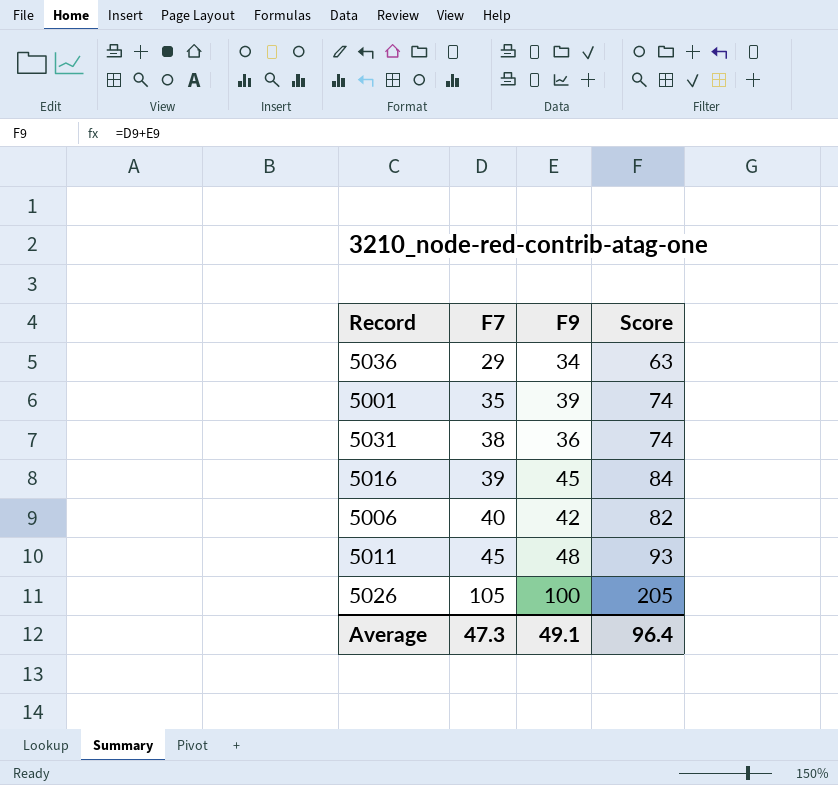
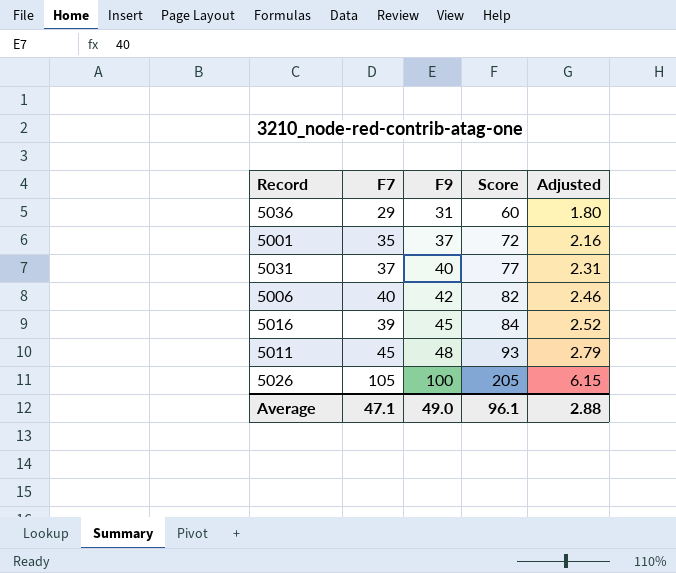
row order: F7 ascending -> F9 ascending
column Adjusted | formula: none -> [Score] * 0.03
5036 | F9: 34 -> 31
5036 | Score: 63 -> 60
5001 | F9: 39 -> 37
5001 | Score: 74 -> 72
5031 | F7: 38 -> 37
5031 | F9: 36 -> 40
5031 | Score: 74 -> 77
Average | F7: 47.3 -> 47.1
Average | F9: 49.1 -> 49.0
Average | Score: 96.4 -> 96.1

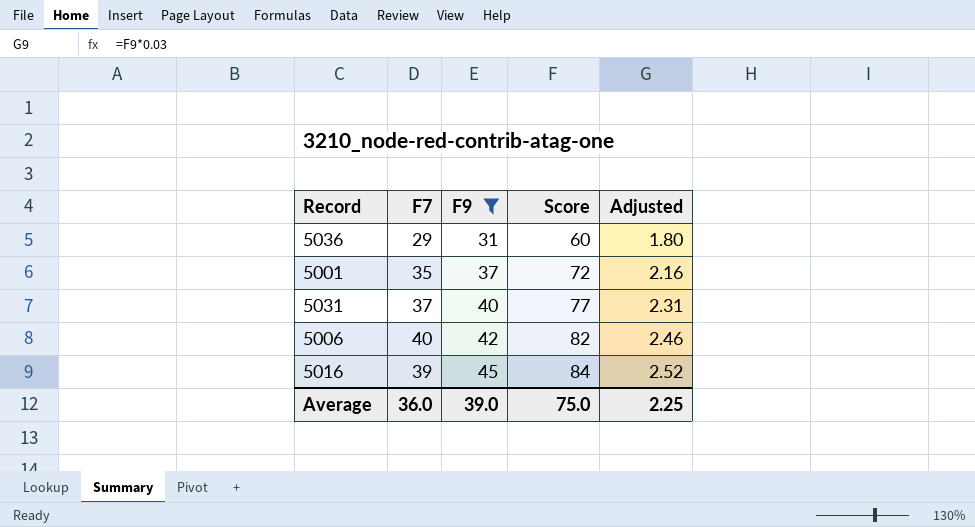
filter: none -> F9 <= 45
Average | F7: 47.1 -> 36.0
Average | F9: 49.0 -> 39.0
Average | Score: 96.1 -> 75.0
Average | Adjusted: 2.88 -> 2.25

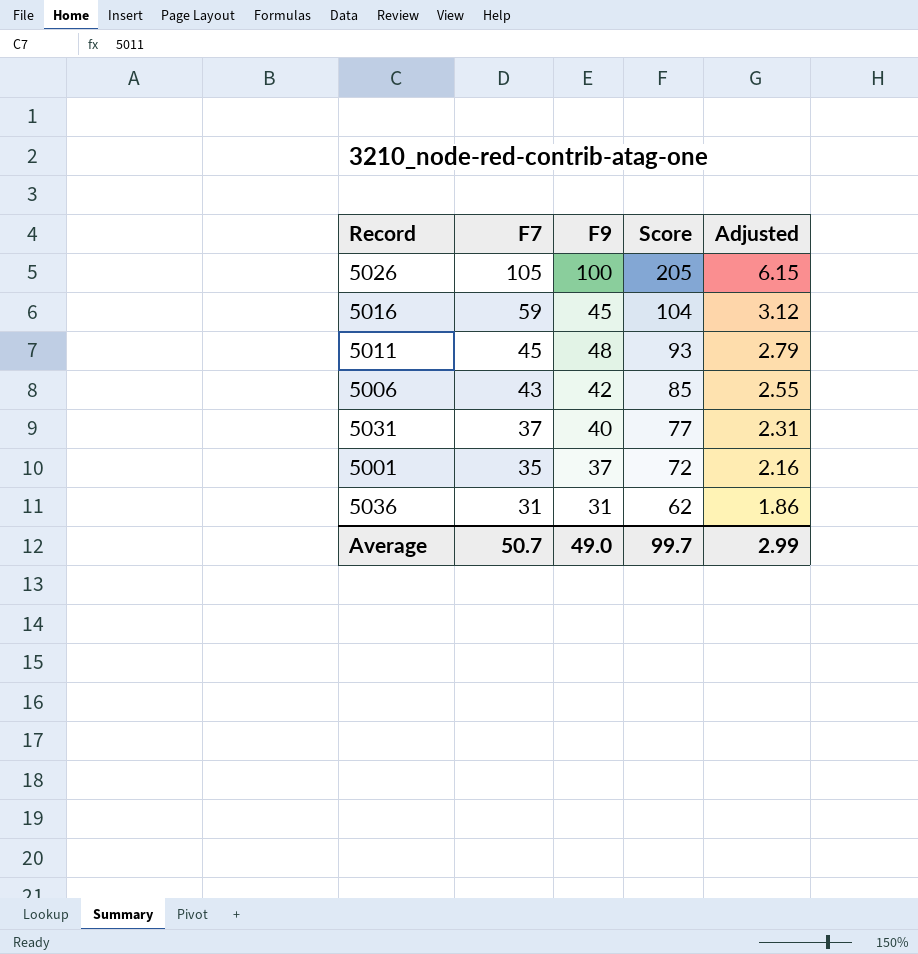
filter: F9 <= 45 -> none
row order: F9 ascending -> F7 descending
5016 | F7: 39 -> 59
5016 | Score: 84 -> 104
5016 | Adjusted: 2.52 -> 3.12
5006 | F7: 40 -> 43
5006 | Score: 82 -> 85
5006 | Adjusted: 2.46 -> 2.55
5036 | F7: 29 -> 31
5036 | Score: 60 -> 62
5036 | Adjusted: 1.80 -> 1.86
Average | F7: 36.0 -> 50.7
Average | F9: 39.0 -> 49.0
Average | Score: 75.0 -> 99.7
Average | Adjusted: 2.25 -> 2.99

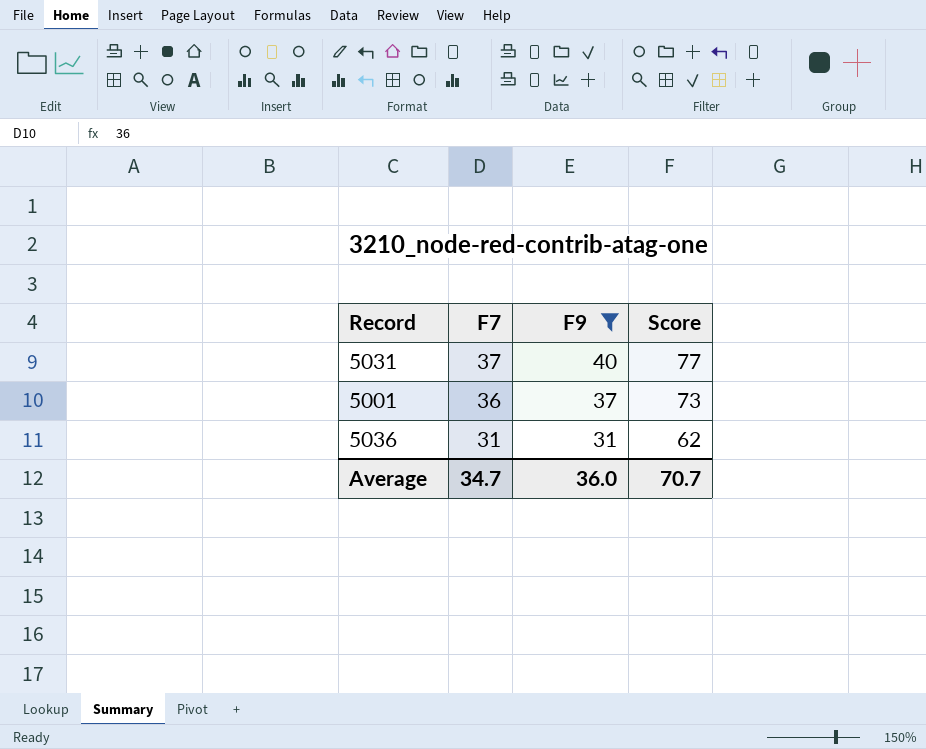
filter: none -> F9 <= 40
column Adjusted | formula: [Score] * 0.03 -> none
5001 | F7: 35 -> 36
5001 | Score: 72 -> 73
Average | F7: 50.7 -> 34.7
Average | F9: 49.0 -> 36.0
Average | Score: 99.7 -> 70.7

